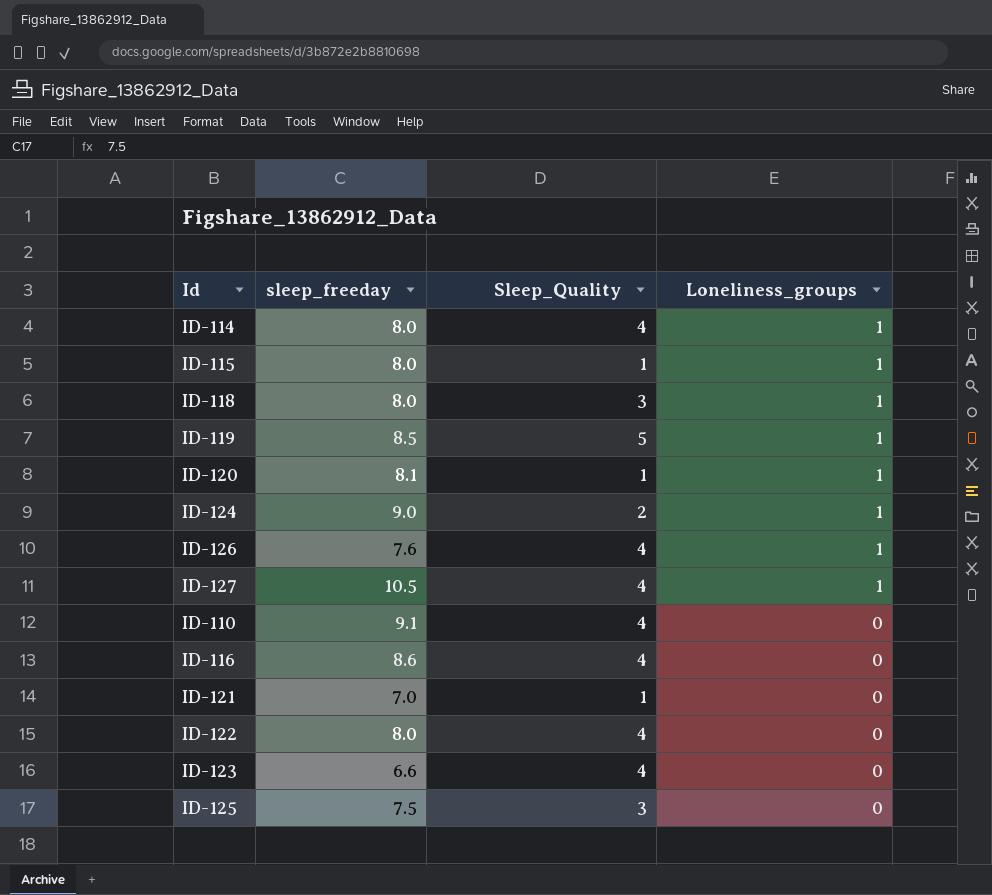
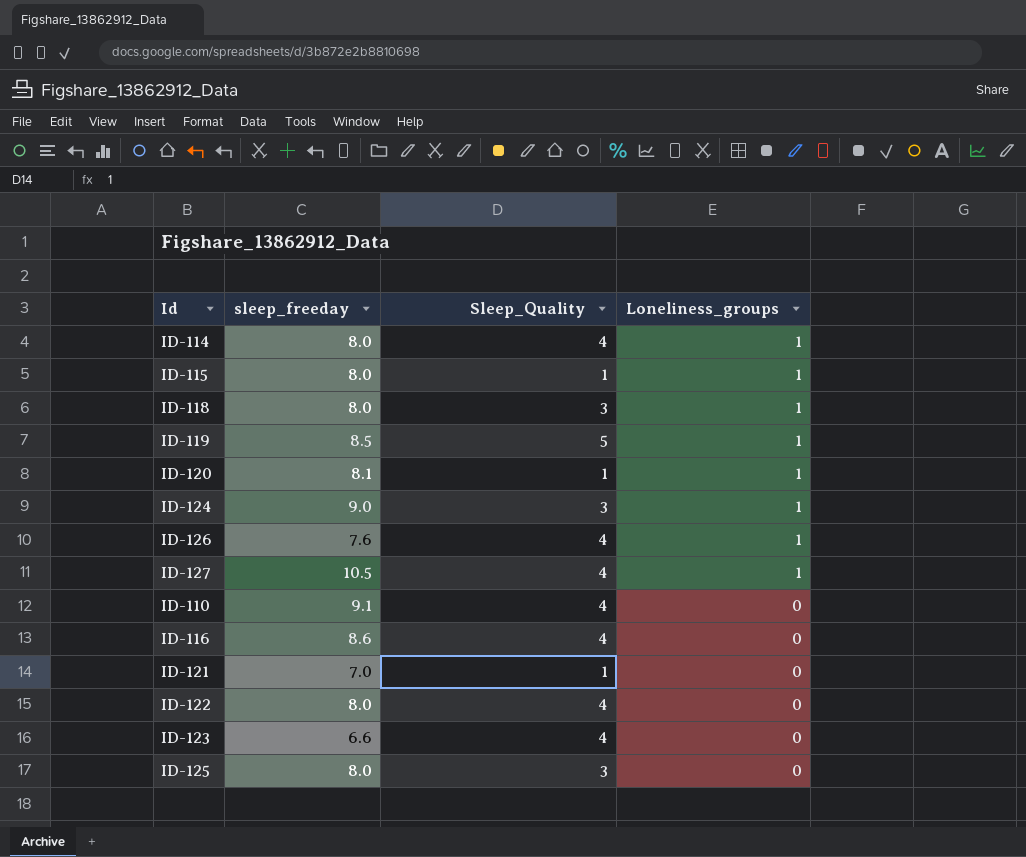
ID-124 | Sleep_Quality: 2 -> 3
ID-125 | sleep_freeday: 7.5 -> 8.0

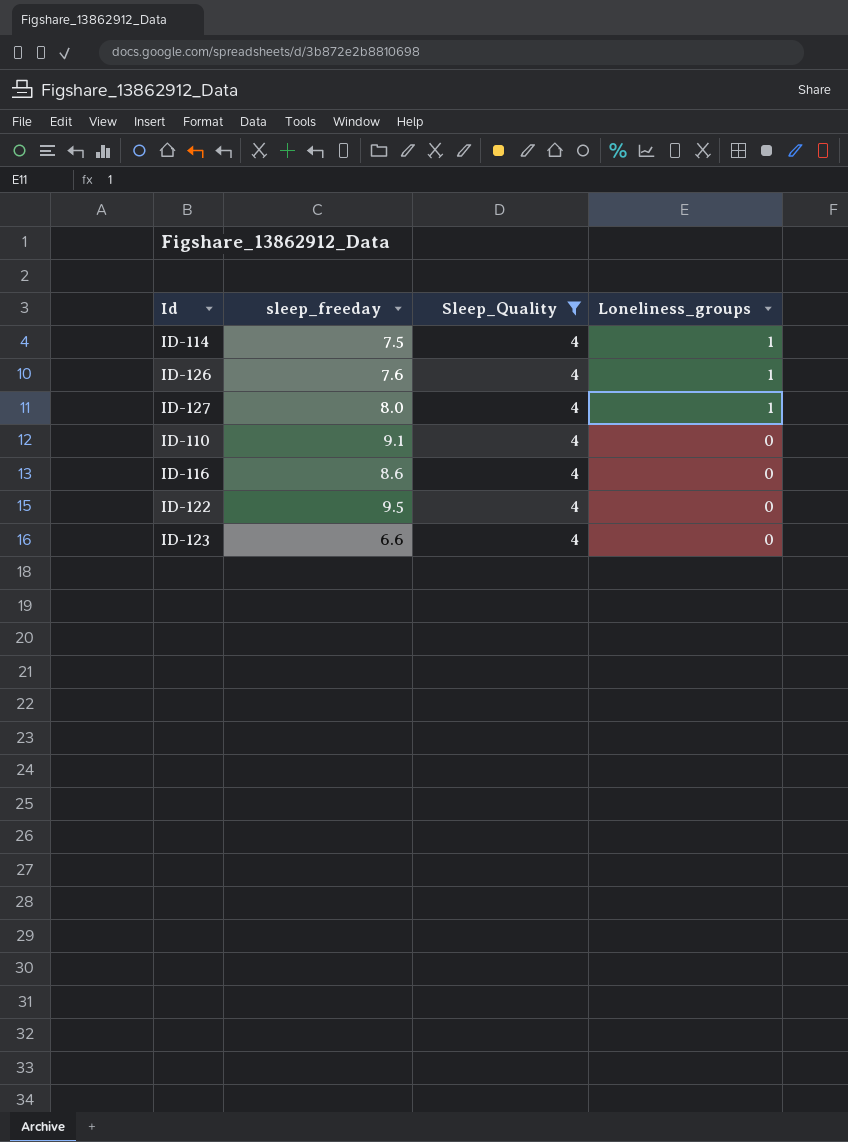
filter: none -> Sleep_Quality = 4
ID-114 | sleep_freeday: 8.0 -> 7.5
ID-127 | sleep_freeday: 10.5 -> 8.0
ID-122 | sleep_freeday: 8.0 -> 9.5

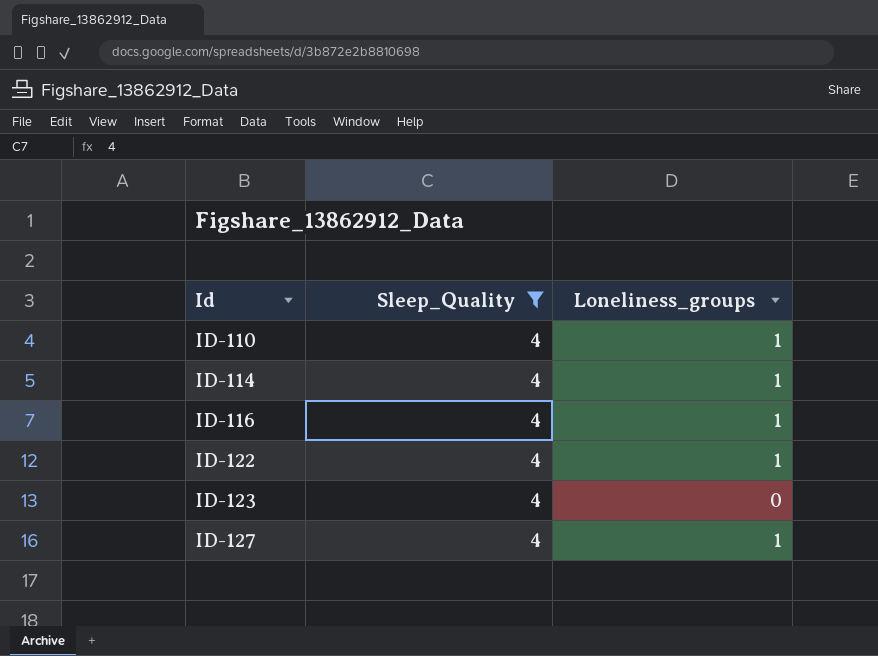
row order: Loneliness_groups descending -> Id ascending
column sleep_freeday | position: 2 -> none
row ID-126: 7.6 | 4 | 1 -> none
ID-110 | Loneliness_groups: 0 -> 1
ID-116 | Loneliness_groups: 0 -> 1
ID-122 | Loneliness_groups: 0 -> 1

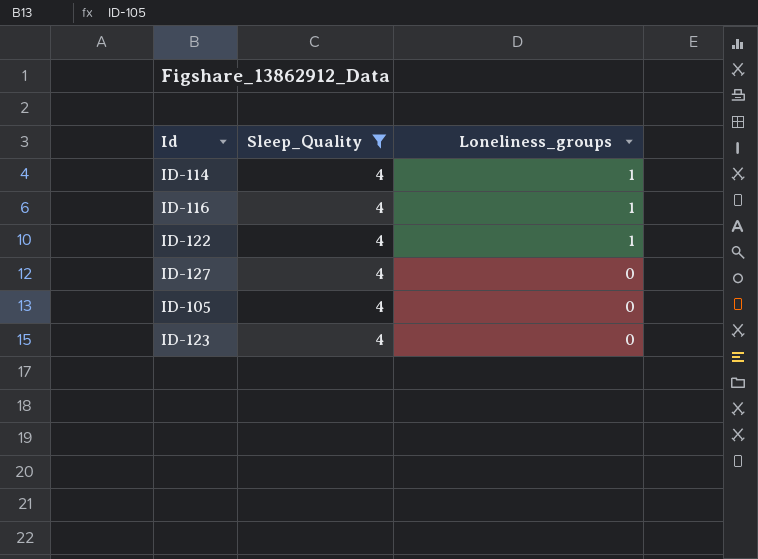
row order: Id ascending -> Loneliness_groups descending
row ID-110: 4 | 1 -> none
ID-127 | Loneliness_groups: 1 -> 0
row ID-105: none -> 4 | 0

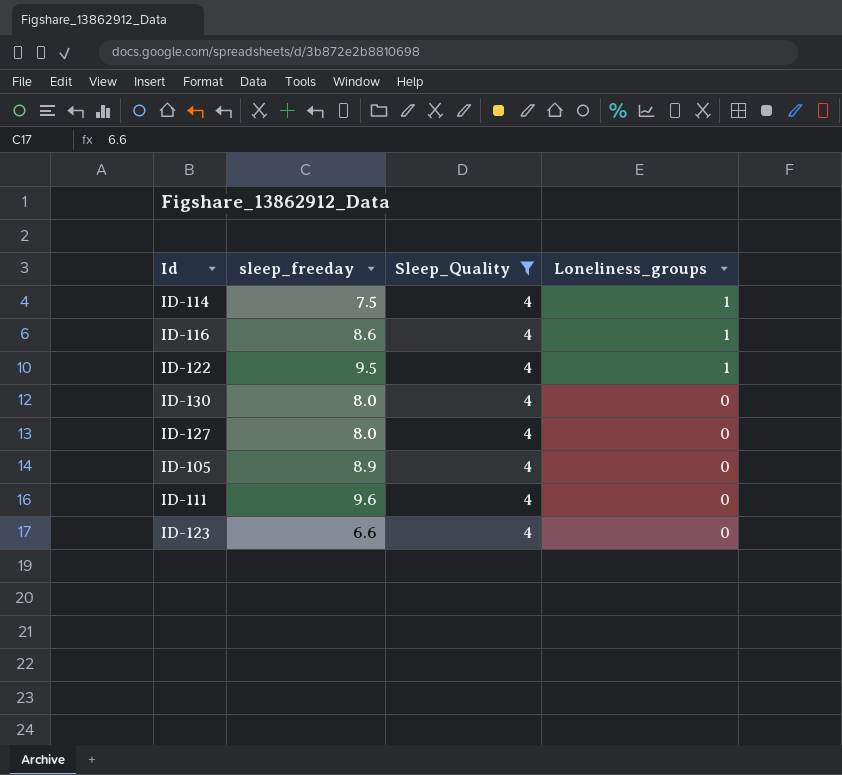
column sleep_freeday | position: none -> 2
row ID-130: none -> 8.0 | 4 | 0
row ID-111: none -> 9.6 | 4 | 0

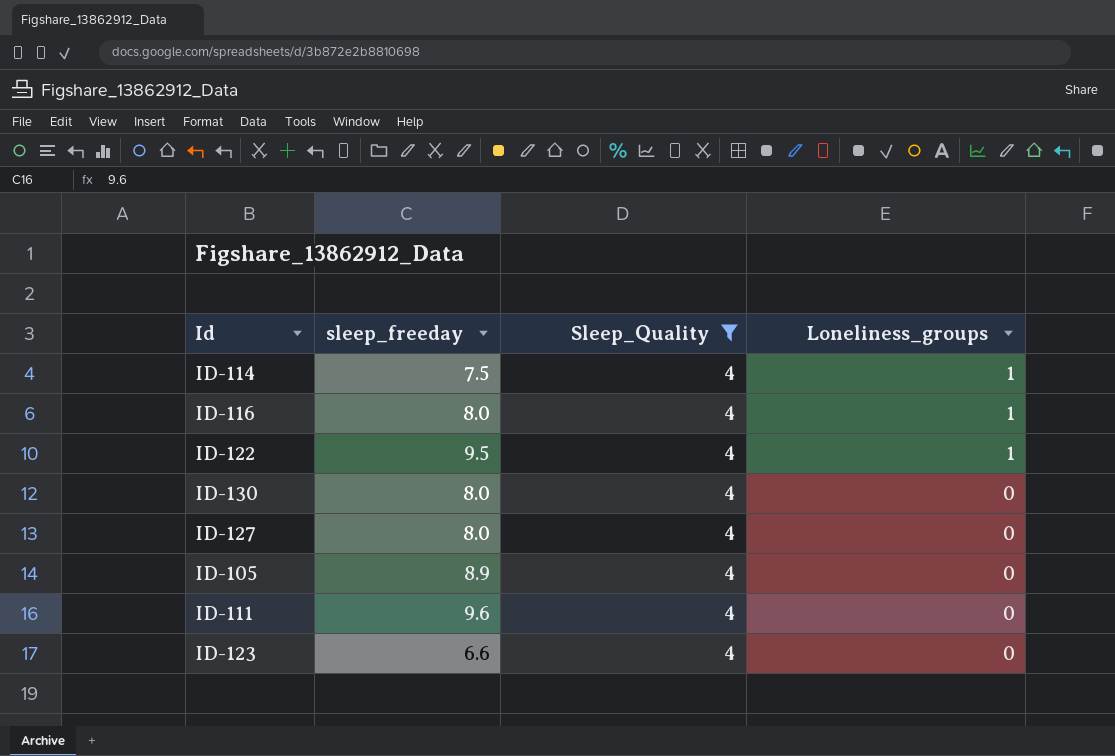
ID-116 | sleep_freeday: 8.6 -> 8.0

